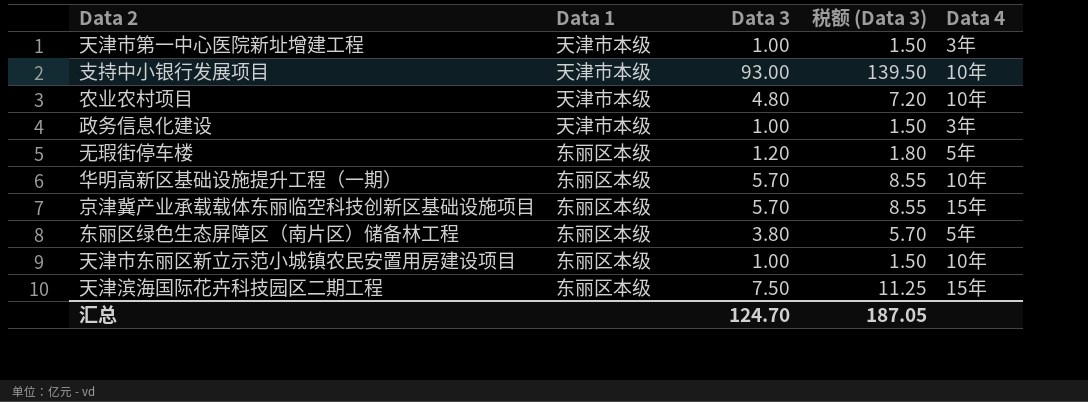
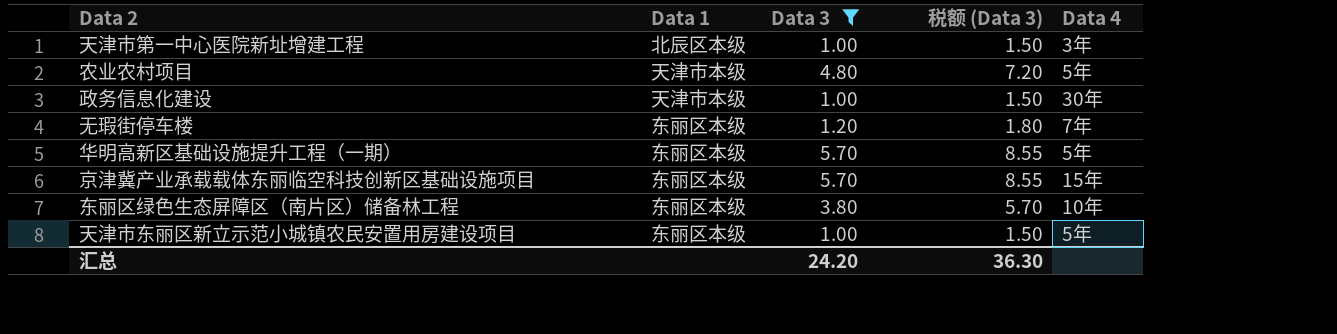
filter: none -> Data 3 <= 5.70
天津市第一中心医院新址增建工程 | Data 1: 天津市本级 -> 北辰区本级
农业农村项目 | Data 4: 10年 -> 5年
政务信息化建设 | Data 4: 3年 -> 30年
无瑕街停车楼 | Data 4: 5年 -> 7年
华明高新区基础设施提升工程（一期） | Data 4: 10年 -> 5年
东丽区绿色生态屏障区（南片区）储备林工程 | Data 4: 5年 -> 10年
天津市东丽区新立示范小城镇农民安置用房建设项目 | Data 4: 10年 -> 5年
汇总 | Data 3: 124.70 -> 24.20
汇总 | 税额 (Data 3): 187.05 -> 36.30

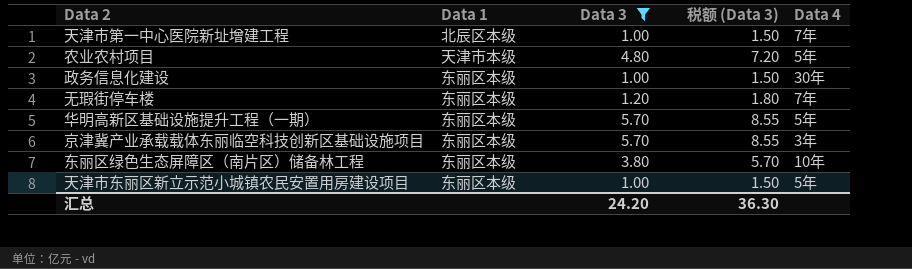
天津市第一中心医院新址增建工程 | Data 4: 3年 -> 7年
政务信息化建设 | Data 1: 天津市本级 -> 东丽区本级
京津冀产业承载载体东丽临空科技创新区基础设施项目 | Data 4: 15年 -> 3年

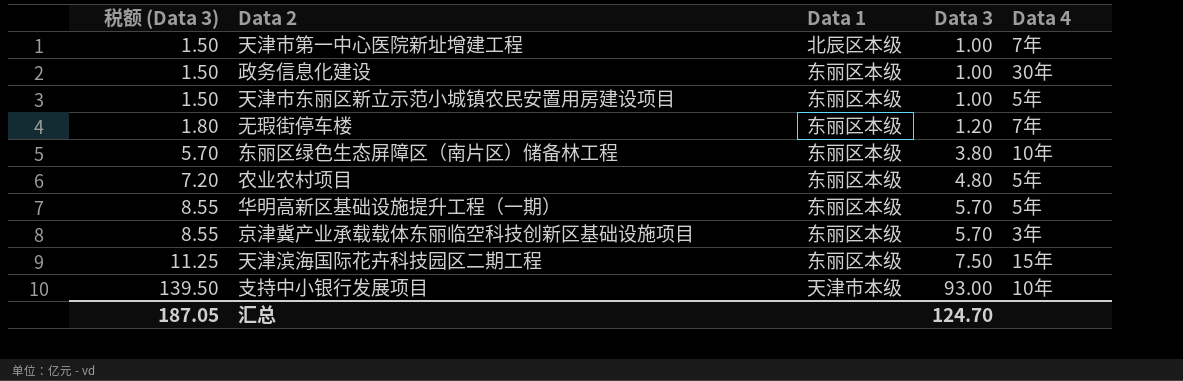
filter: Data 3 <= 5.70 -> none
row order: none -> 税额 (Data 3) ascending
column 税额 (Data 3) | position: 4 -> 1
农业农村项目 | Data 1: 天津市本级 -> 东丽区本级
汇总 | 税额 (Data 3): 36.30 -> 187.05
汇总 | Data 3: 24.20 -> 124.70

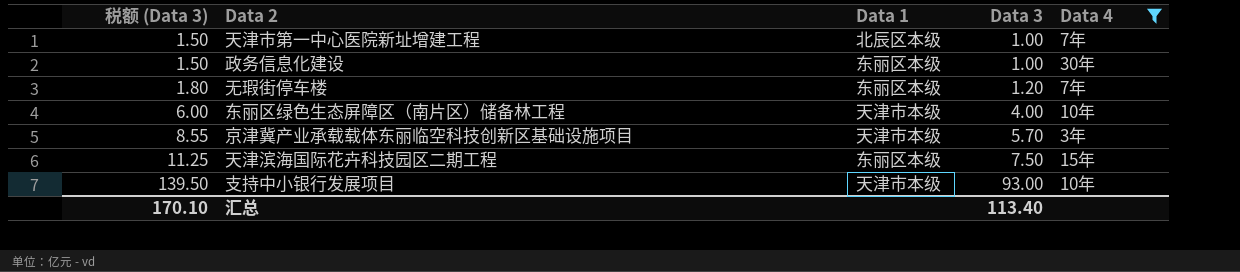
filter: none -> Data 4 != 5年
东丽区绿色生态屏障区（南片区）储备林工程 | 税额 (Data 3): 5.70 -> 6.00
东丽区绿色生态屏障区（南片区）储备林工程 | Data 1: 东丽区本级 -> 天津市本级
东丽区绿色生态屏障区（南片区）储备林工程 | Data 3: 3.80 -> 4.00
京津冀产业承载载体东丽临空科技创新区基础设施项目 | Data 1: 东丽区本级 -> 天津市本级
汇总 | 税额 (Data 3): 187.05 -> 170.10
汇总 | Data 3: 124.70 -> 113.40

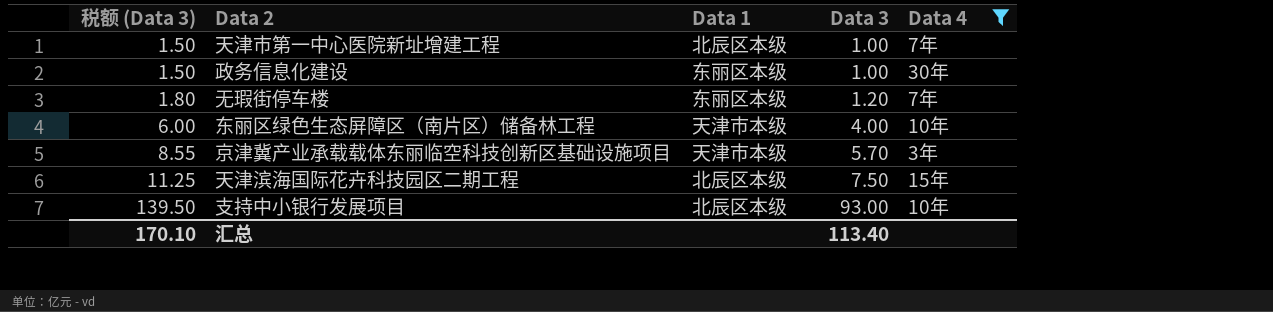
天津滨海国际花卉科技园区二期工程 | Data 1: 东丽区本级 -> 北辰区本级
支持中小银行发展项目 | Data 1: 天津市本级 -> 北辰区本级

